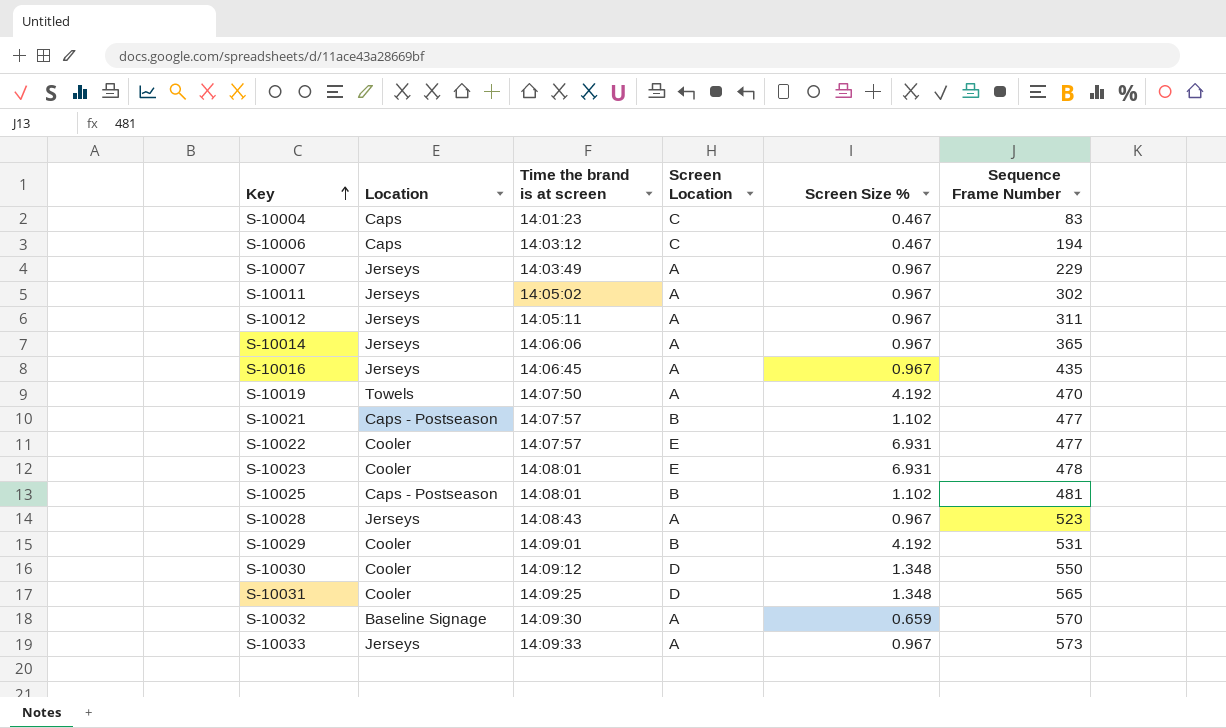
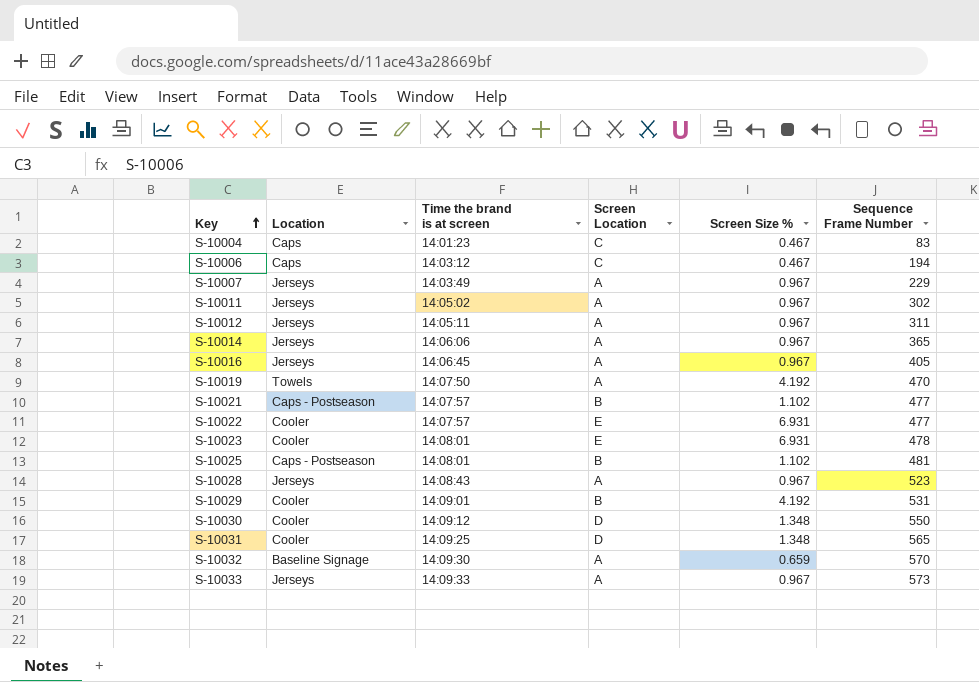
S-10016 | Sequence Frame Number: 435 -> 405

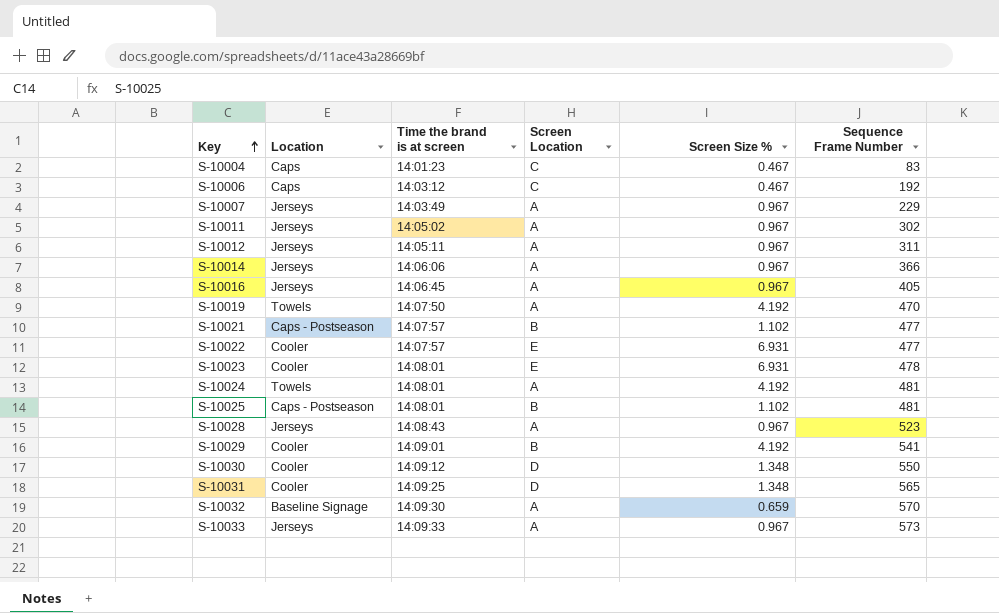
S-10006 | Sequence Frame Number: 194 -> 192
S-10014 | Sequence Frame Number: 365 -> 366
row S-10024: none -> Towels | 14:08:01 | A | 4.192 | 481
S-10029 | Sequence Frame Number: 531 -> 541

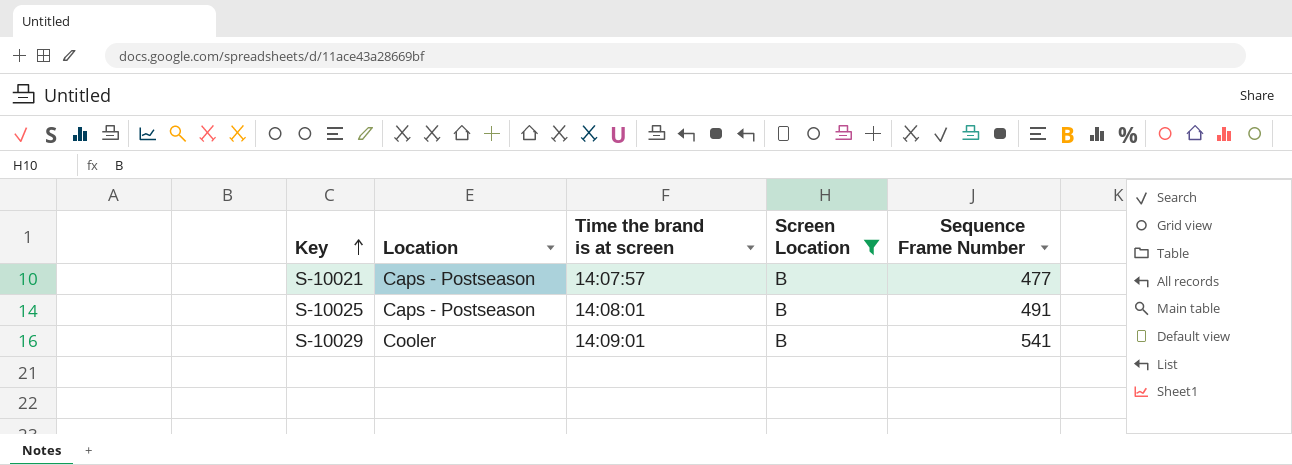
filter: none -> Screen Location = B
column Screen Size % | position: 5 -> none
S-10025 | Sequence Frame Number: 481 -> 491

